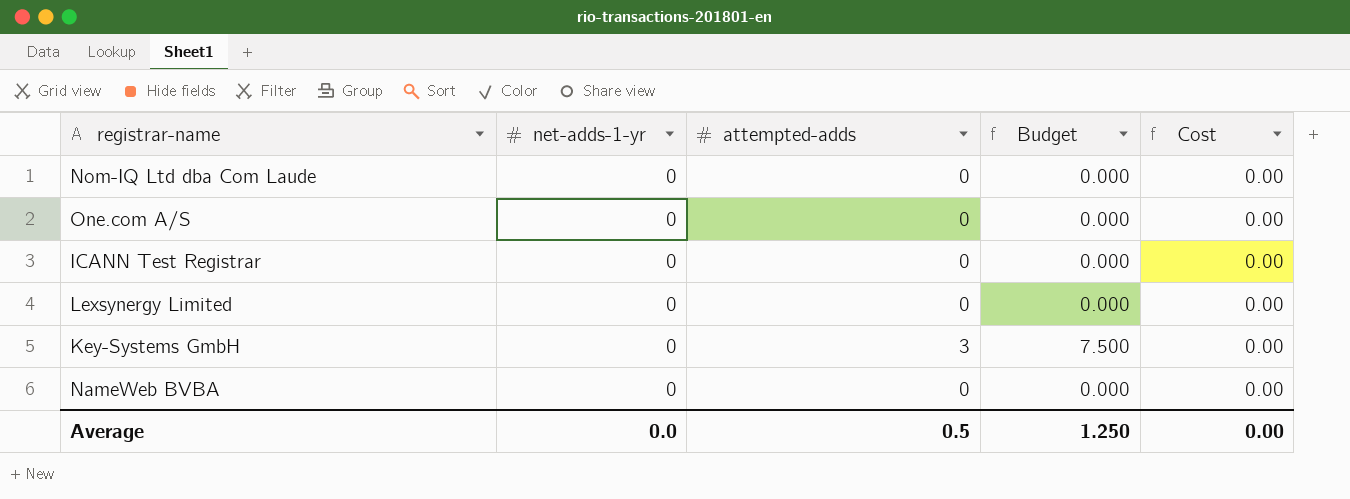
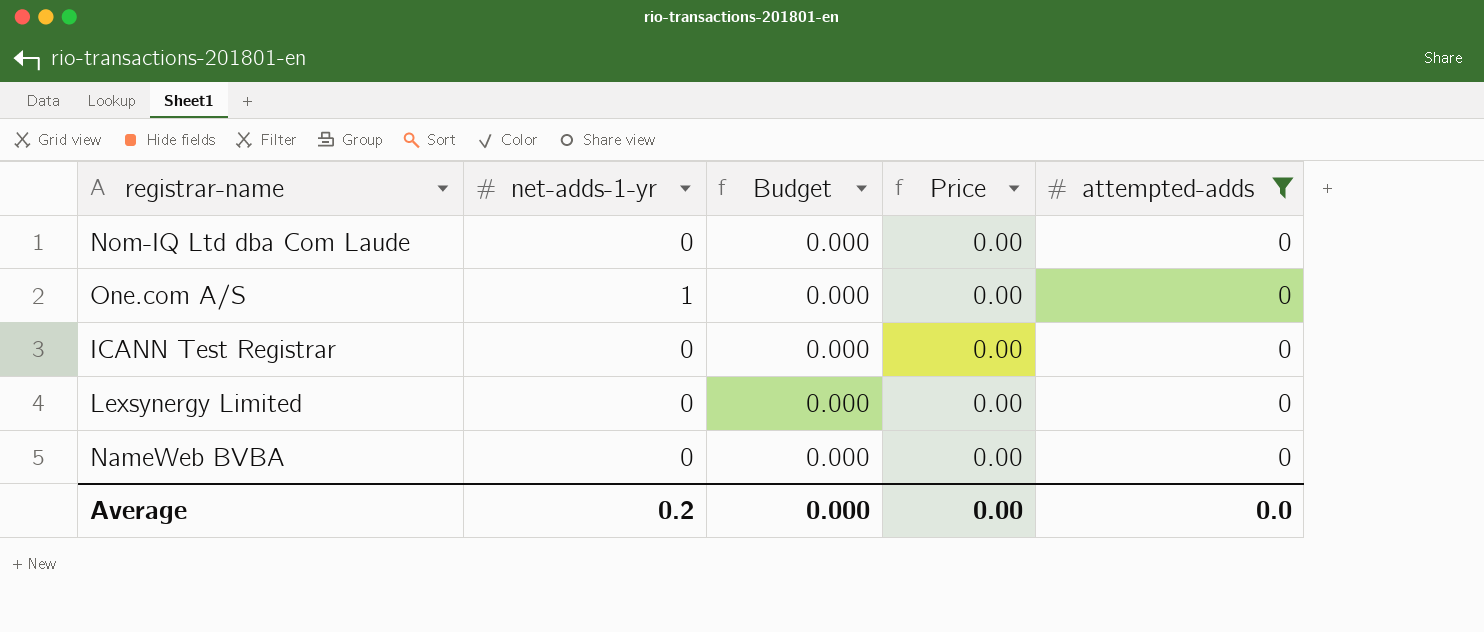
filter: none -> attempted-adds = 0
column name: Cost -> Price
column attempted-adds | position: 3 -> 5
One.com A/S | net-adds-1-yr: 0 -> 1
Average | net-adds-1-yr: 0.0 -> 0.2
Average | Budget: 1.250 -> 0.000
Average | attempted-adds: 0.5 -> 0.0

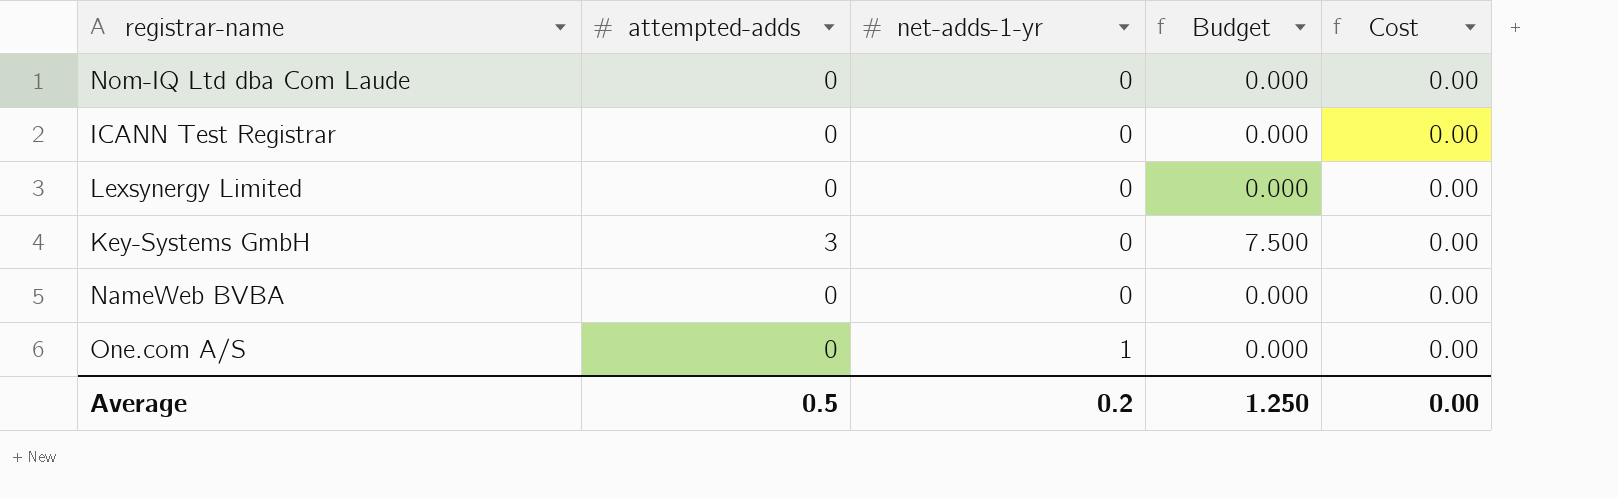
filter: attempted-adds = 0 -> none
row order: none -> net-adds-1-yr ascending
column attempted-adds | position: 5 -> 2
column name: Price -> Cost
Average | attempted-adds: 0.0 -> 0.5
Average | Budget: 0.000 -> 1.250

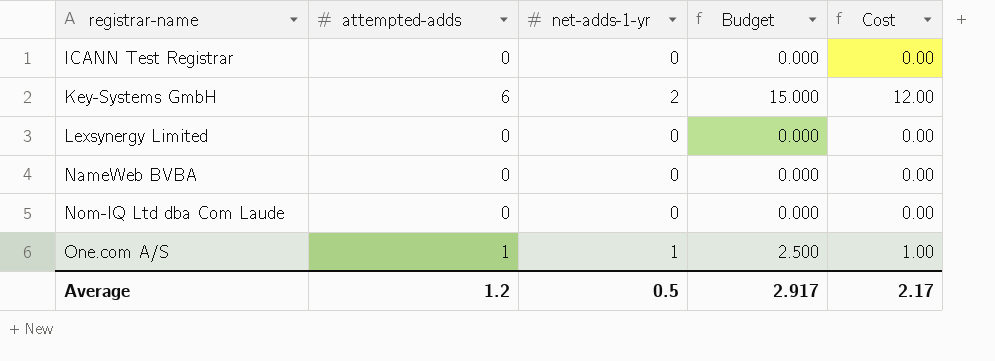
row order: net-adds-1-yr ascending -> registrar-name ascending
Key-Systems GmbH | attempted-adds: 3 -> 6
Key-Systems GmbH | net-adds-1-yr: 0 -> 2
Key-Systems GmbH | Budget: 7.500 -> 15.000
Key-Systems GmbH | Cost: 0.00 -> 12.00
One.com A/S | attempted-adds: 0 -> 1
One.com A/S | Budget: 0.000 -> 2.500
One.com A/S | Cost: 0.00 -> 1.00
Average | attempted-adds: 0.5 -> 1.2
Average | net-adds-1-yr: 0.2 -> 0.5
Average | Budget: 1.250 -> 2.917
Average | Cost: 0.00 -> 2.17

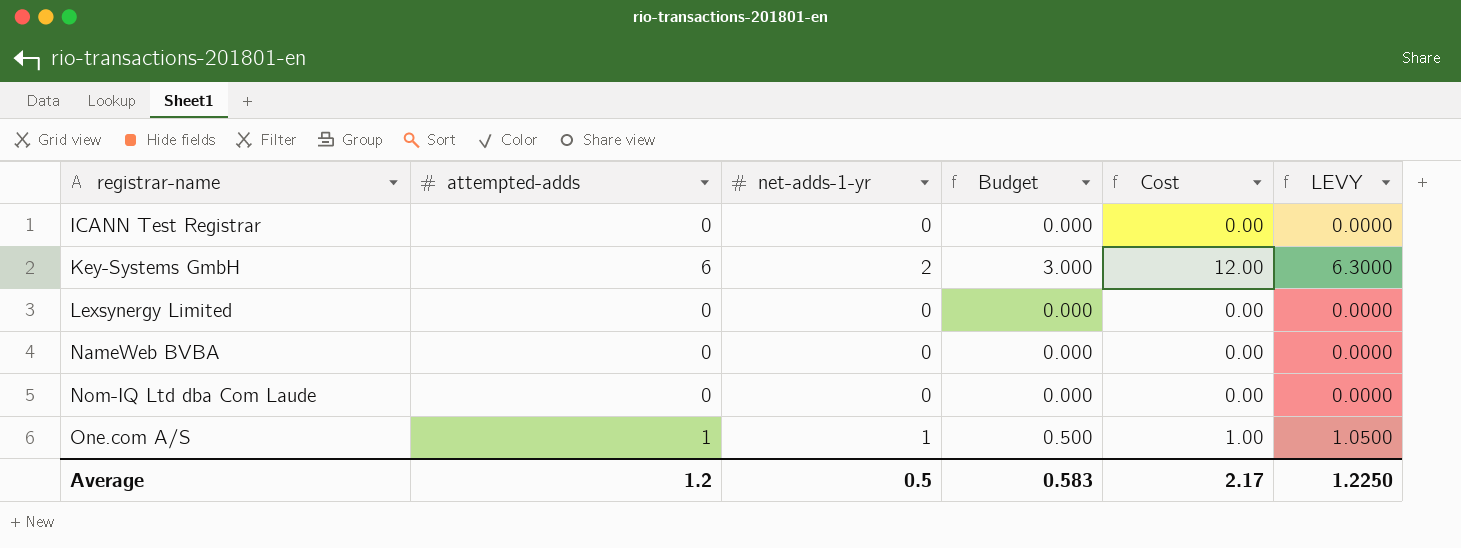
column Budget | formula: [attempted-adds] * 2.5 -> [attempted-adds] * 0.5
column LEVY | formula: none -> [attempted-adds] * 1.05
Average | Budget: 2.917 -> 0.583

